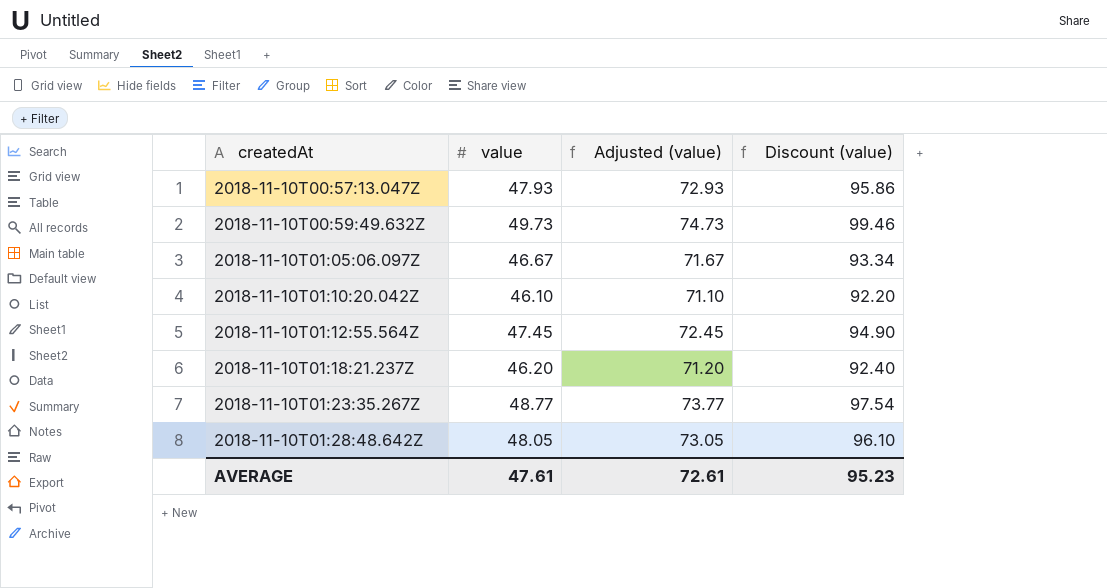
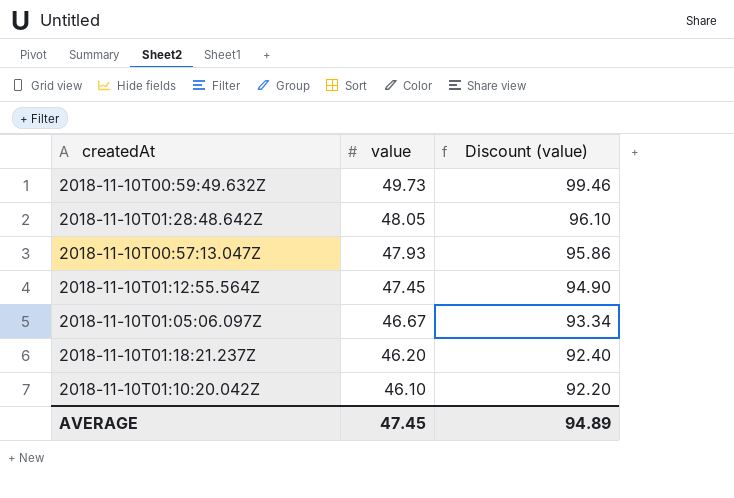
row order: createdAt ascending -> value descending
column Adjusted (value) | formula: [value] + 25 -> none
row 2018-11-10T01:23:35.267Z: 48.77 | 73.77 | 97.54 -> none
AVERAGE | value: 47.61 -> 47.45
AVERAGE | Discount (value): 95.23 -> 94.89

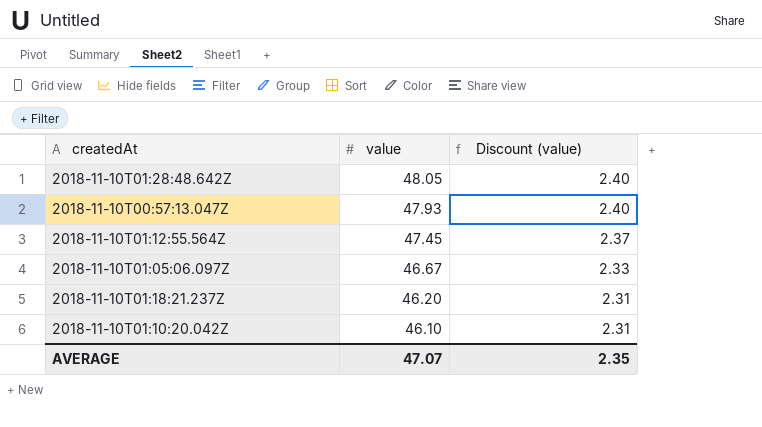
column Discount (value) | formula: [value] * 2 -> [value] * 0.05
row 2018-11-10T00:59:49.632Z: 49.73 | 99.46 -> none
AVERAGE | value: 47.45 -> 47.07
AVERAGE | Discount (value): 94.89 -> 2.35

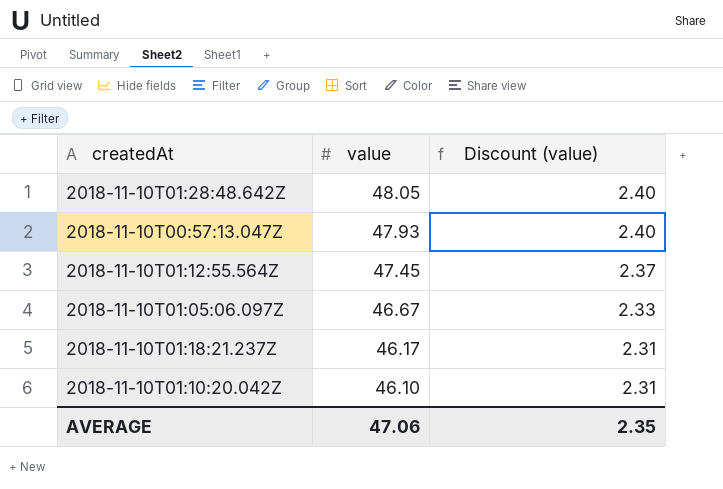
2018-11-10T01:18:21.237Z | value: 46.20 -> 46.17
AVERAGE | value: 47.07 -> 47.06

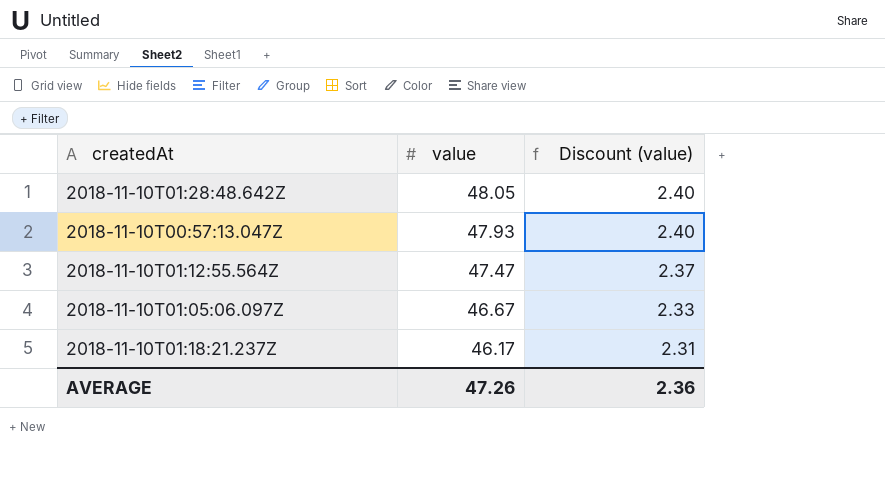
row 2018-11-10T01:10:20.042Z: 46.10 | 2.31 -> none
2018-11-10T01:12:55.564Z | value: 47.45 -> 47.47
AVERAGE | value: 47.06 -> 47.26
AVERAGE | Discount (value): 2.35 -> 2.36

